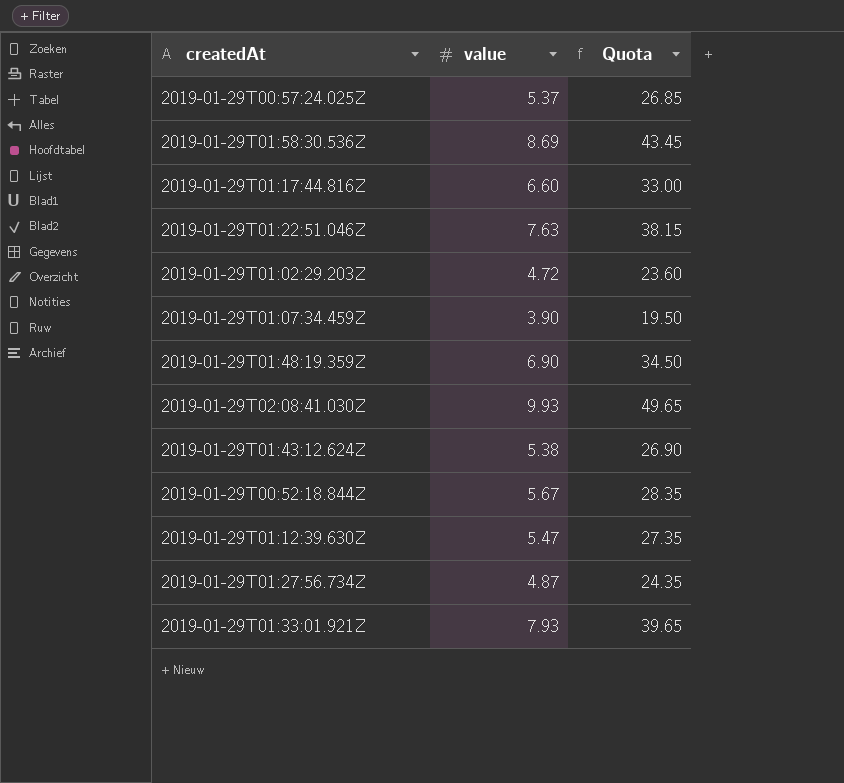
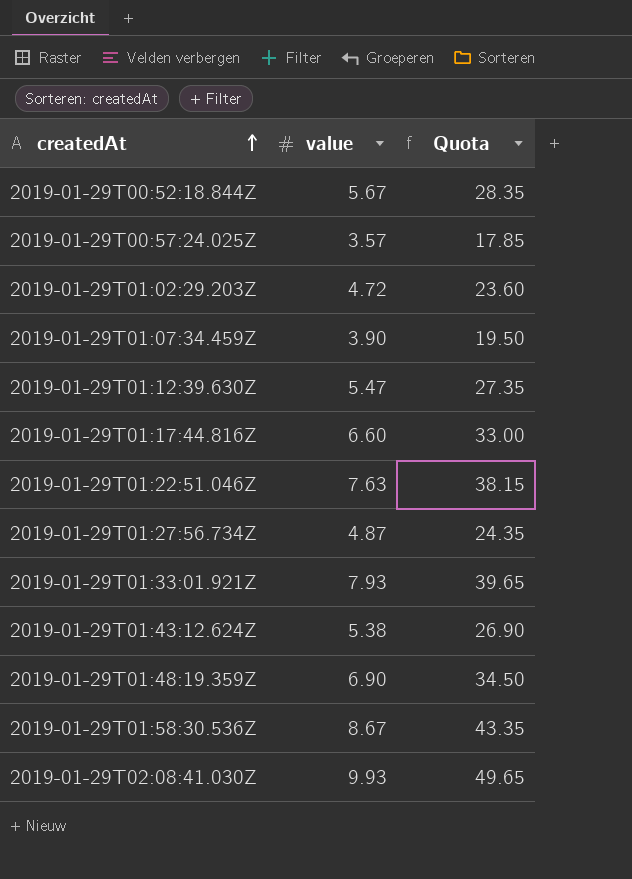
row order: none -> createdAt ascending
2019-01-29T00:57:24.025Z | value: 5.37 -> 3.57
2019-01-29T00:57:24.025Z | Quota: 26.85 -> 17.85
2019-01-29T01:58:30.536Z | value: 8.69 -> 8.67
2019-01-29T01:58:30.536Z | Quota: 43.45 -> 43.35

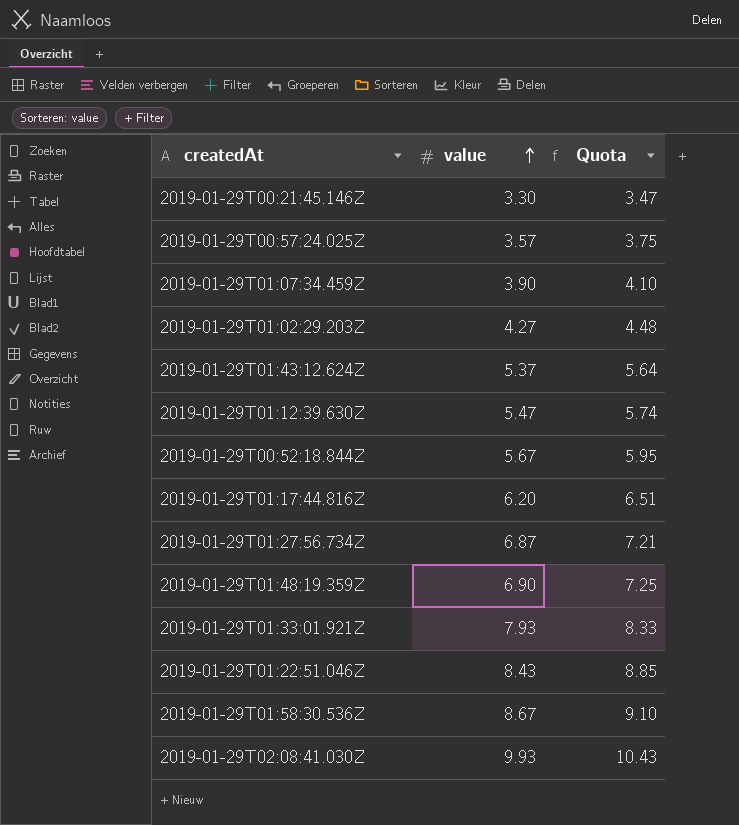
row order: createdAt ascending -> value ascending
column Quota | formula: [value] * 5 -> [value] * 1.05
row 2019-01-29T00:21:45.146Z: none -> 3.30 | 3.47
2019-01-29T01:02:29.203Z | value: 4.72 -> 4.27
2019-01-29T01:43:12.624Z | value: 5.38 -> 5.37
2019-01-29T01:17:44.816Z | value: 6.60 -> 6.20
2019-01-29T01:27:56.734Z | value: 4.87 -> 6.87
2019-01-29T01:22:51.046Z | value: 7.63 -> 8.43

